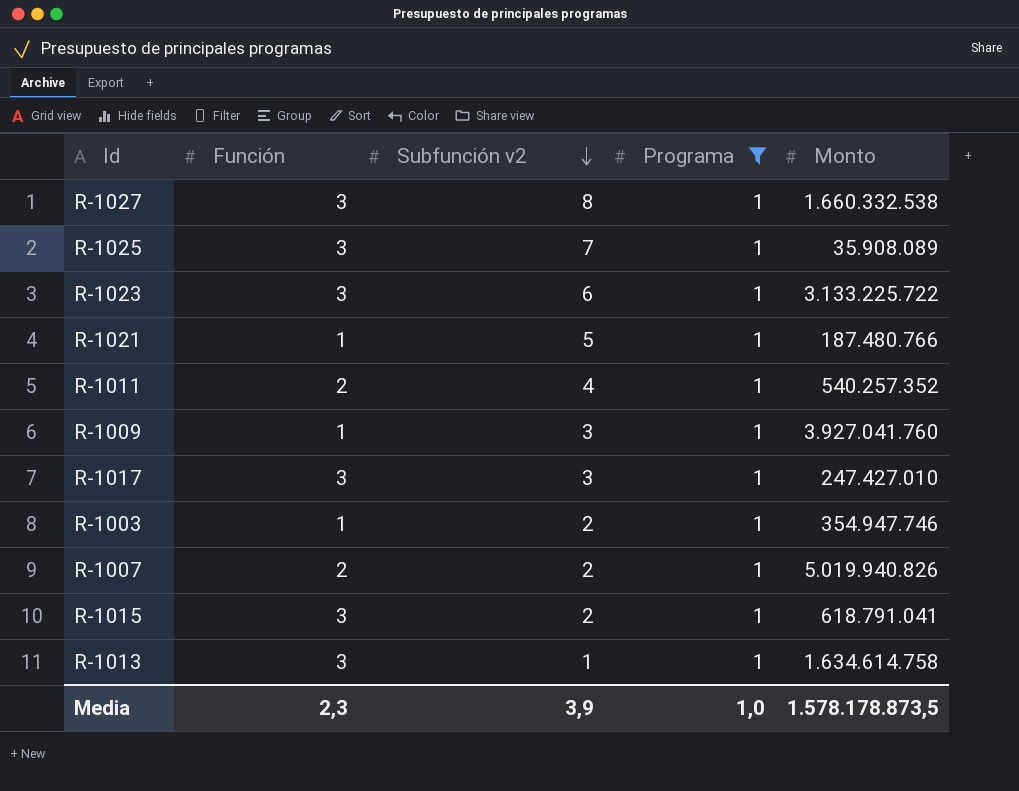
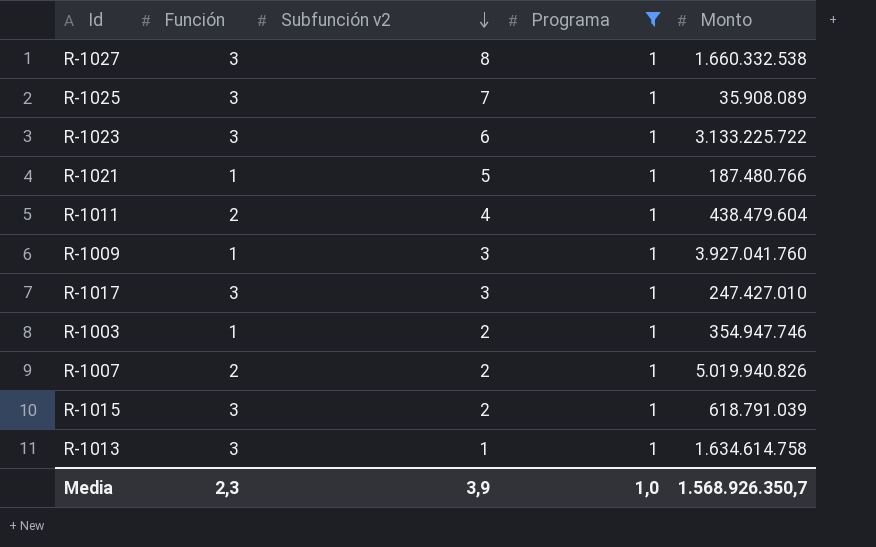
R-1011 | Monto: 540.257.352 -> 438.479.604
R-1015 | Monto: 618.791.041 -> 618.791.039
Media | Monto: 1.578.178.873,5 -> 1.568.926.350,7

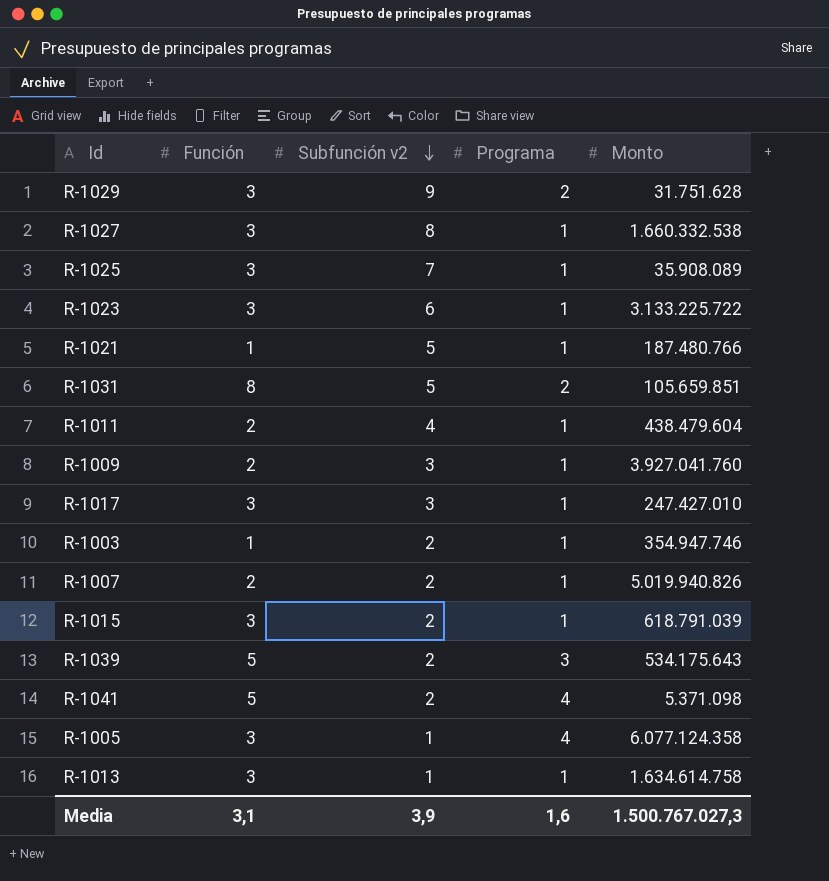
filter: Programa = 1 -> none
R-1009 | Función: 1 -> 2
Media | Función: 2,3 -> 3,1
Media | Programa: 1,0 -> 1,6
Media | Monto: 1.568.926.350,7 -> 1.500.767.027,3

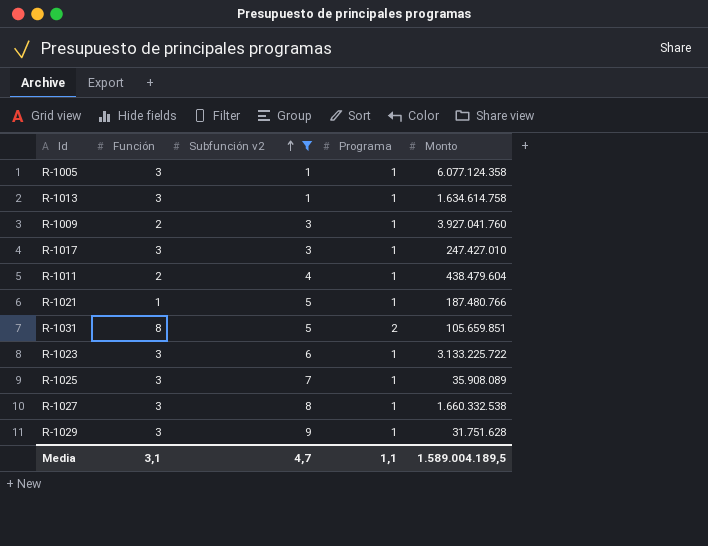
filter: none -> Subfunción v2 != 2
row order: Subfunción v2 descending -> Subfunción v2 ascending
R-1005 | Programa: 4 -> 1
R-1029 | Programa: 2 -> 1
Media | Subfunción v2: 3,9 -> 4,7
Media | Programa: 1,6 -> 1,1
Media | Monto: 1.500.767.027,3 -> 1.589.004.189,5

